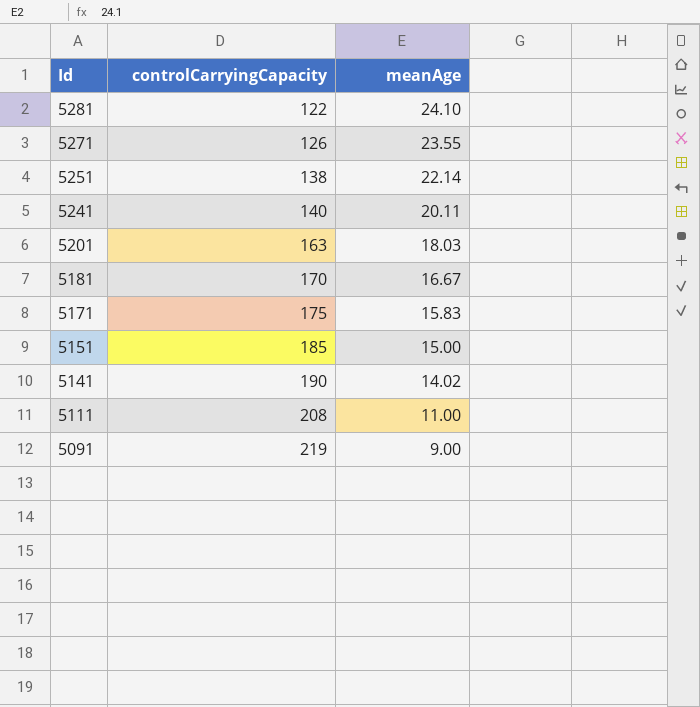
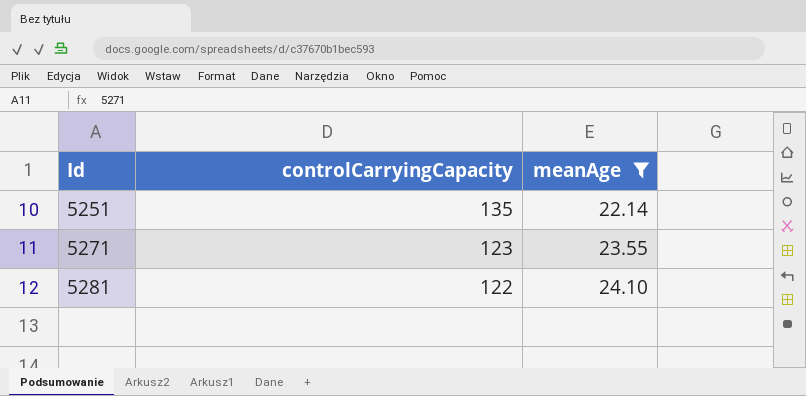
filter: none -> meanAge >= 22.14
row order: Id descending -> Id ascending
5251 | controlCarryingCapacity: 138 -> 135
5271 | controlCarryingCapacity: 126 -> 123

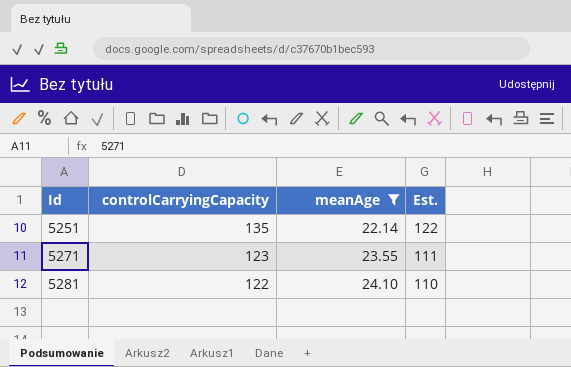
column Est. | formula: none -> [controlCarryingCapacity] * 0.9

